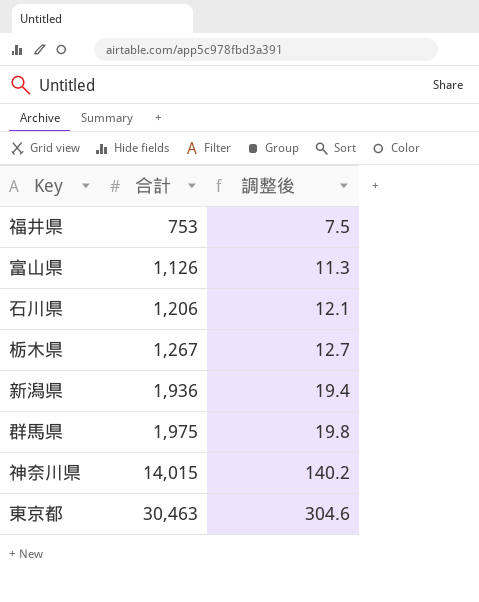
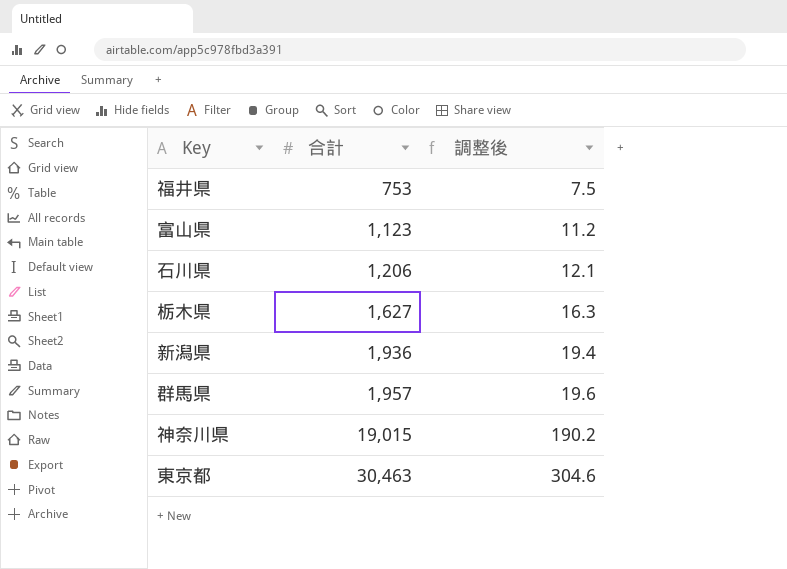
富山県 | 合計: 1,126 -> 1,123
富山県 | 調整後: 11.3 -> 11.2
栃木県 | 合計: 1,267 -> 1,627
栃木県 | 調整後: 12.7 -> 16.3
群馬県 | 合計: 1,975 -> 1,957
群馬県 | 調整後: 19.8 -> 19.6
神奈川県 | 合計: 14,015 -> 19,015
神奈川県 | 調整後: 140.2 -> 190.2

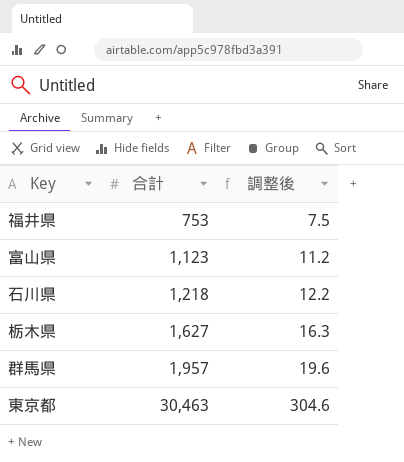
row 新潟県: 1,936 | 19.4 -> none
row 神奈川県: 19,015 | 190.2 -> none
石川県 | 合計: 1,206 -> 1,218
石川県 | 調整後: 12.1 -> 12.2

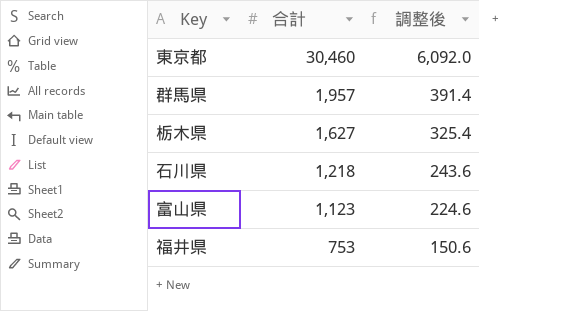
row order: 合計 ascending -> 合計 descending
column 調整後 | formula: [合計] * 0.01 -> [合計] * 0.2
東京都 | 合計: 30,463 -> 30,460

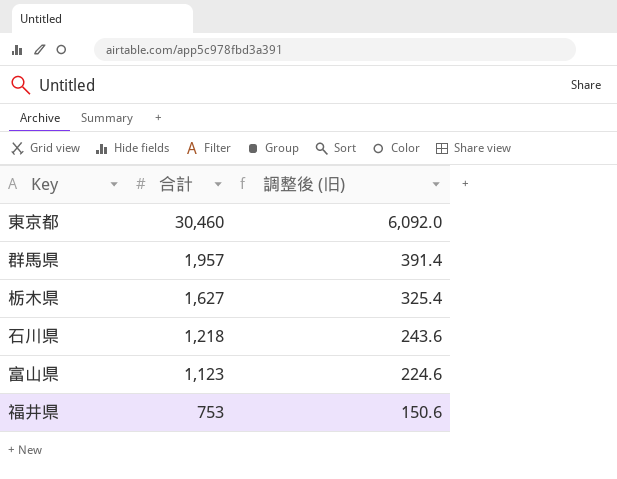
column name: 調整後 -> 調整後 (旧)

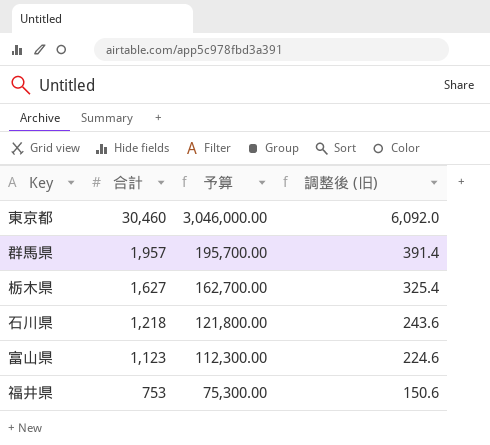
column 予算 | formula: none -> [合計] * 100

